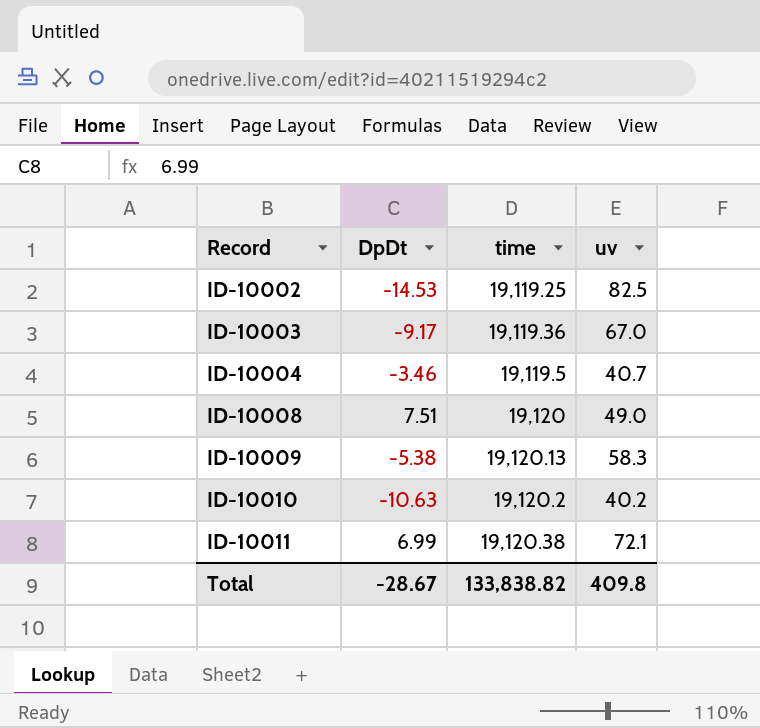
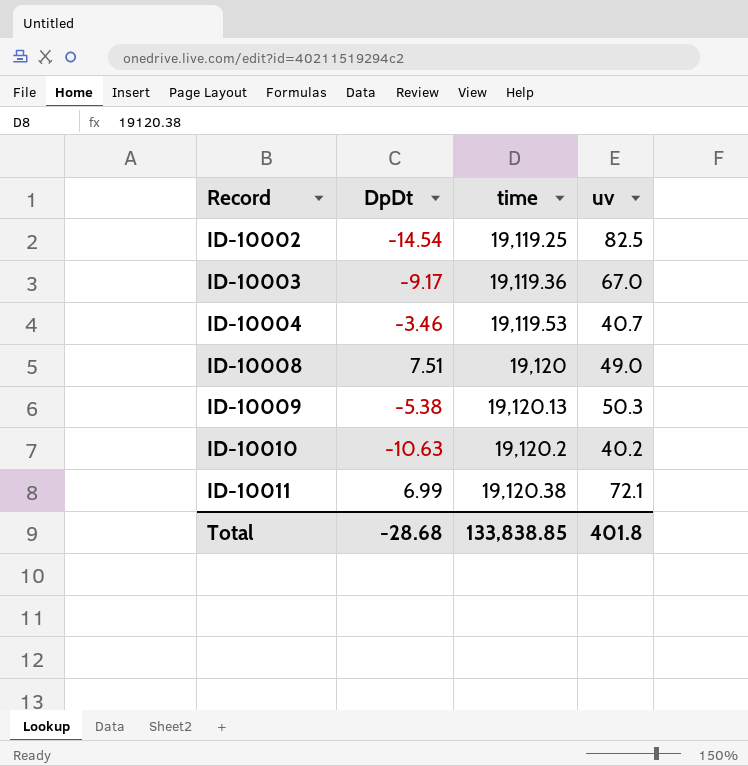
ID-10002 | DpDt: -14.53 -> -14.54
ID-10004 | time: 19,119.5 -> 19,119.53
ID-10009 | uv: 58.3 -> 50.3
Total | DpDt: -28.67 -> -28.68
Total | time: 133,838.82 -> 133,838.85
Total | uv: 409.8 -> 401.8

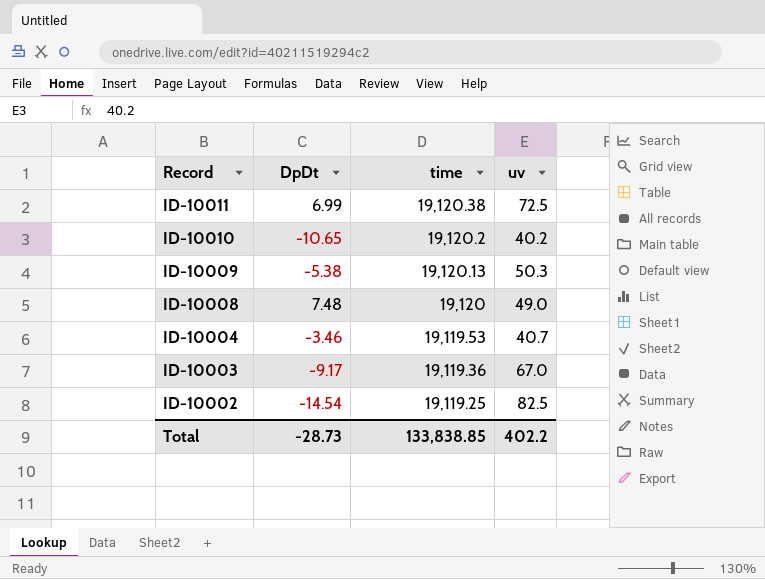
row order: Record ascending -> Record descending
ID-10011 | uv: 72.1 -> 72.5
ID-10010 | DpDt: -10.63 -> -10.65
ID-10008 | DpDt: 7.51 -> 7.48
Total | DpDt: -28.68 -> -28.73
Total | uv: 401.8 -> 402.2

